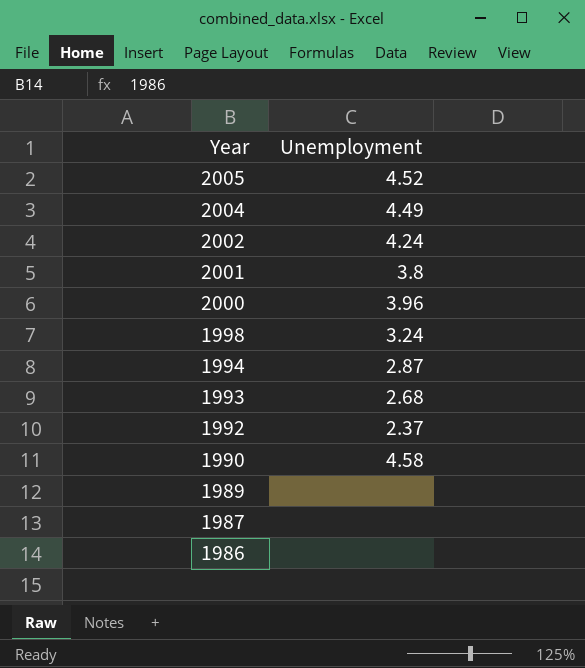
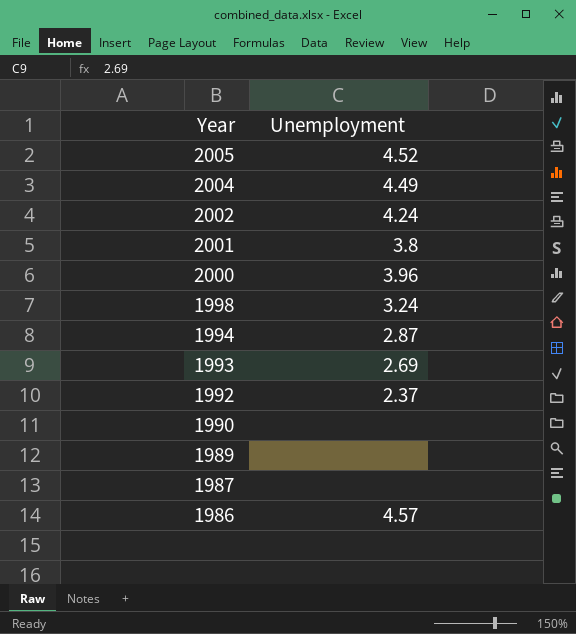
1993 | Unemployment: 2.68 -> 2.69
1990 | Unemployment: 4.58 -> none
1986 | Unemployment: none -> 4.57

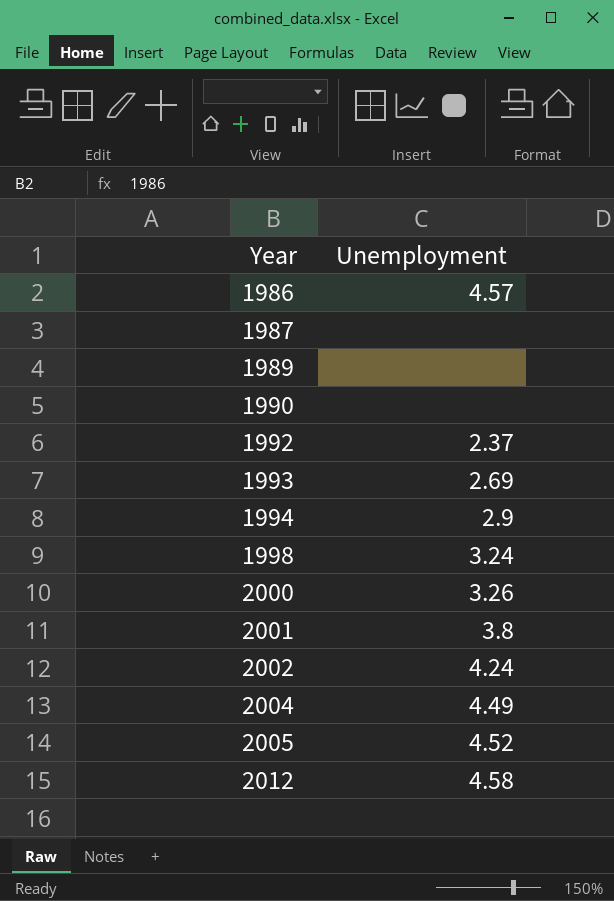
row order: Year descending -> Year ascending
1994 | Unemployment: 2.87 -> 2.9
2000 | Unemployment: 3.96 -> 3.26
row 2012: none -> 4.58

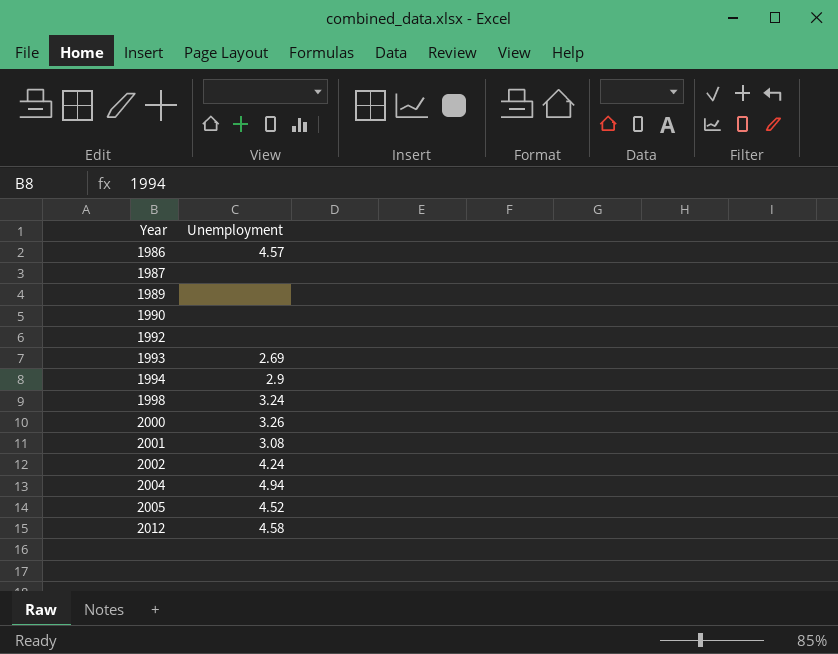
1992 | Unemployment: 2.37 -> none
2001 | Unemployment: 3.8 -> 3.08
2004 | Unemployment: 4.49 -> 4.94

